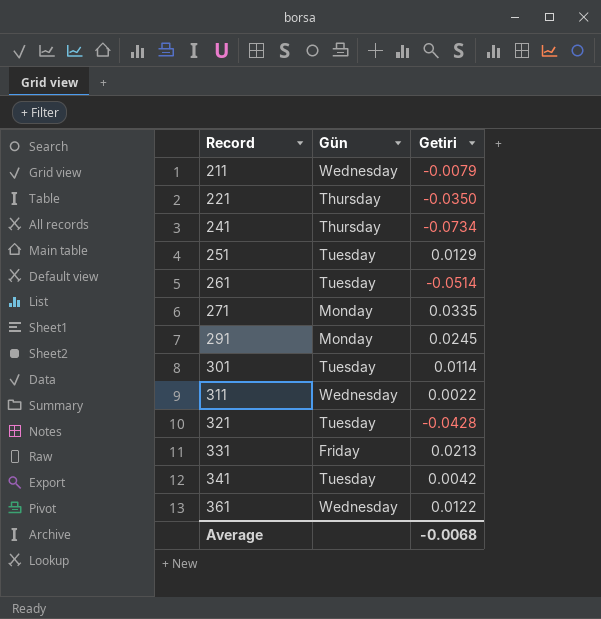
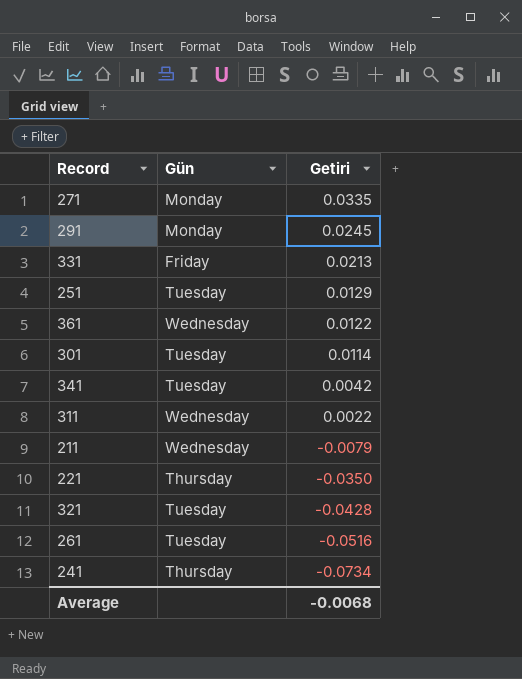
row order: Record ascending -> Getiri descending
261 | Getiri: -0.0514 -> -0.0516

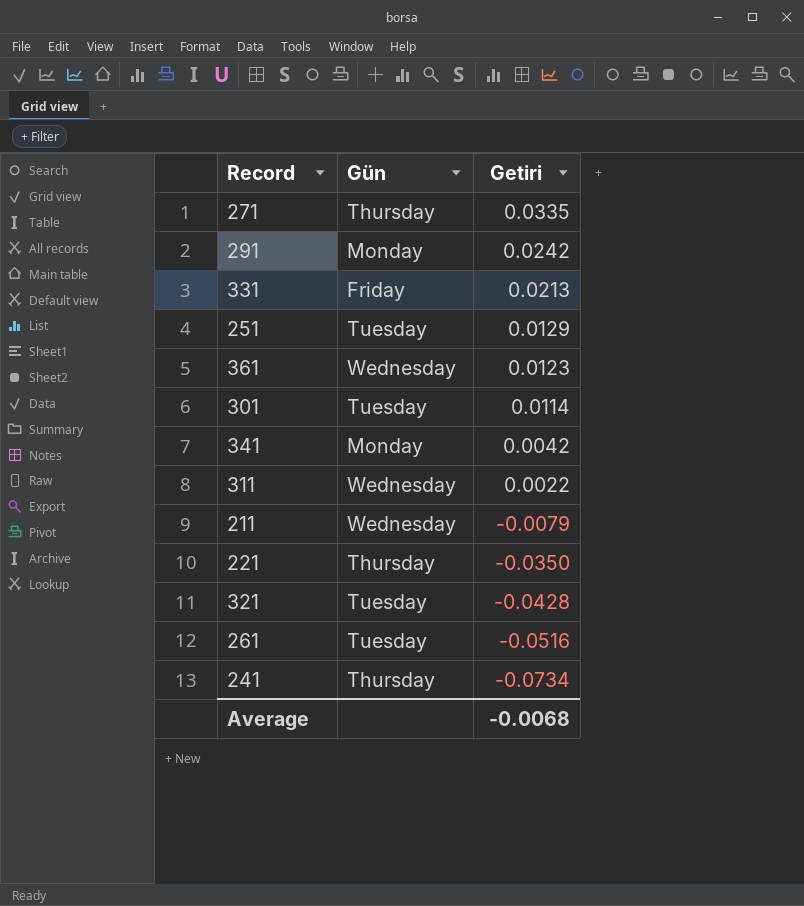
271 | Gün: Monday -> Thursday
291 | Getiri: 0.0245 -> 0.0242
361 | Getiri: 0.0122 -> 0.0123
341 | Gün: Tuesday -> Monday

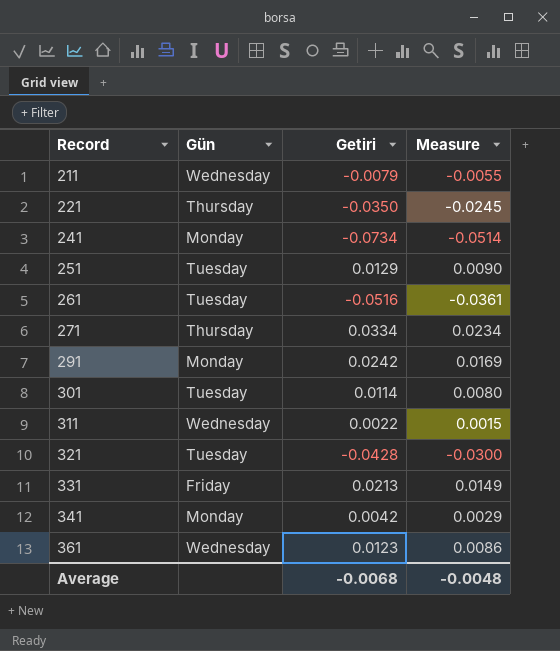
row order: Getiri descending -> Record ascending
column Measure | formula: none -> [Getiri] * 0.7
241 | Gün: Thursday -> Monday
271 | Getiri: 0.0335 -> 0.0334

